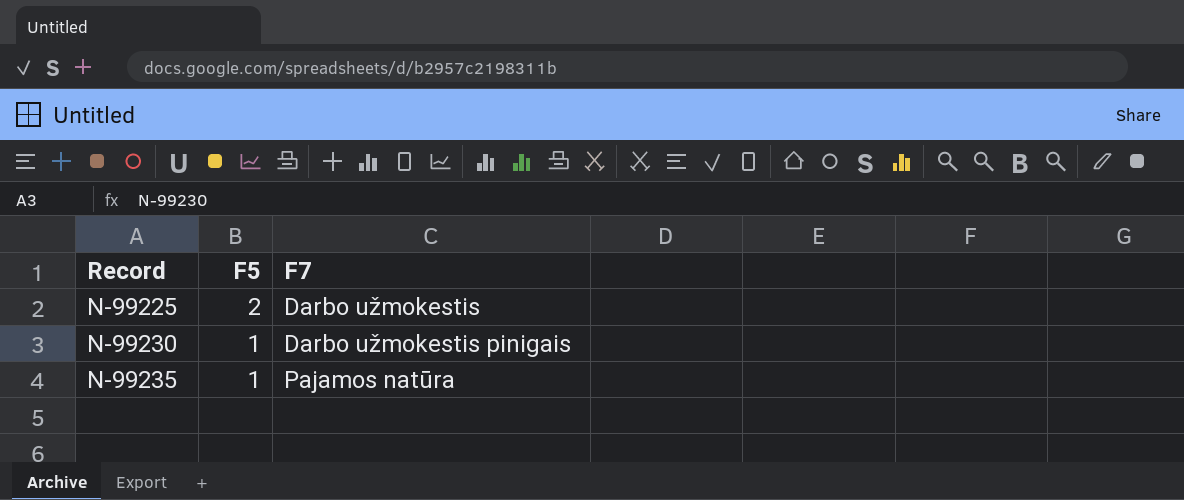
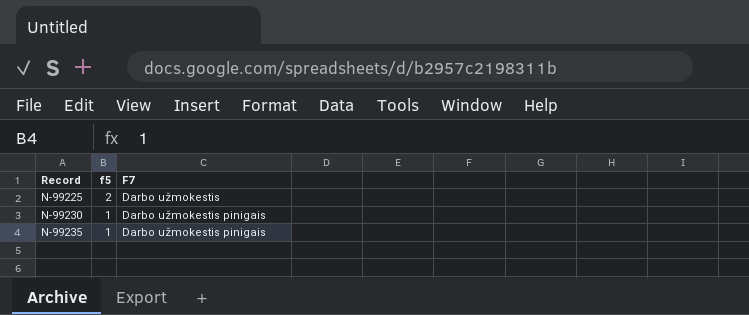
column name: F5 -> f5
N-99235 | F7: Pajamos natūra -> Darbo užmokestis pinigais

